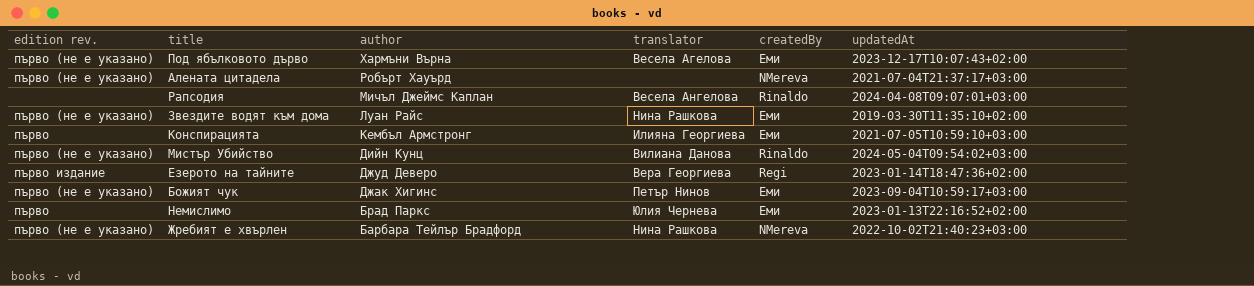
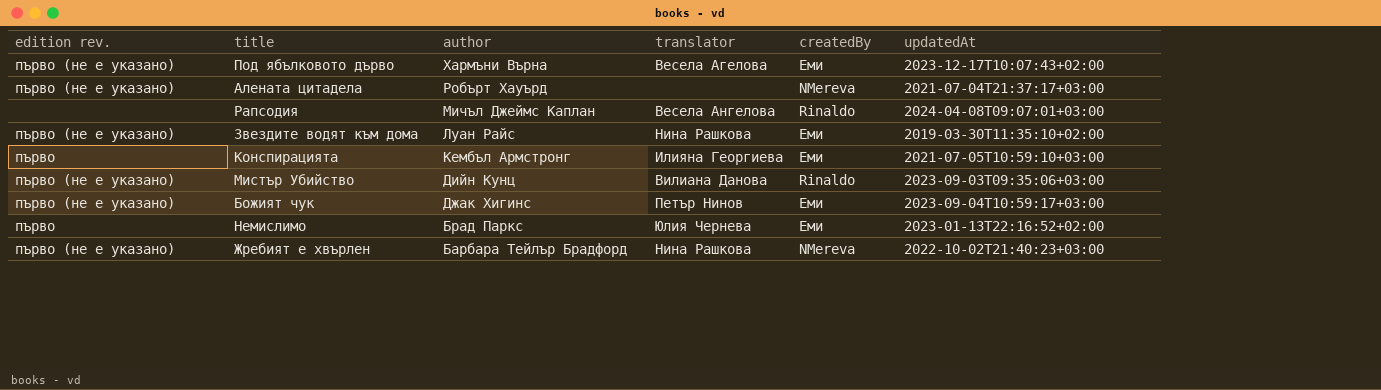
row Езерото на тайните: първо издание | Джуд Деверо | Вера Георгиева | Regi | 2023-01-14T18:47:36+02:00 -> none
Мистър Убийство | updatedAt: 2024-05-04T09:54:02+03:00 -> 2023-09-03T09:35:06+03:00

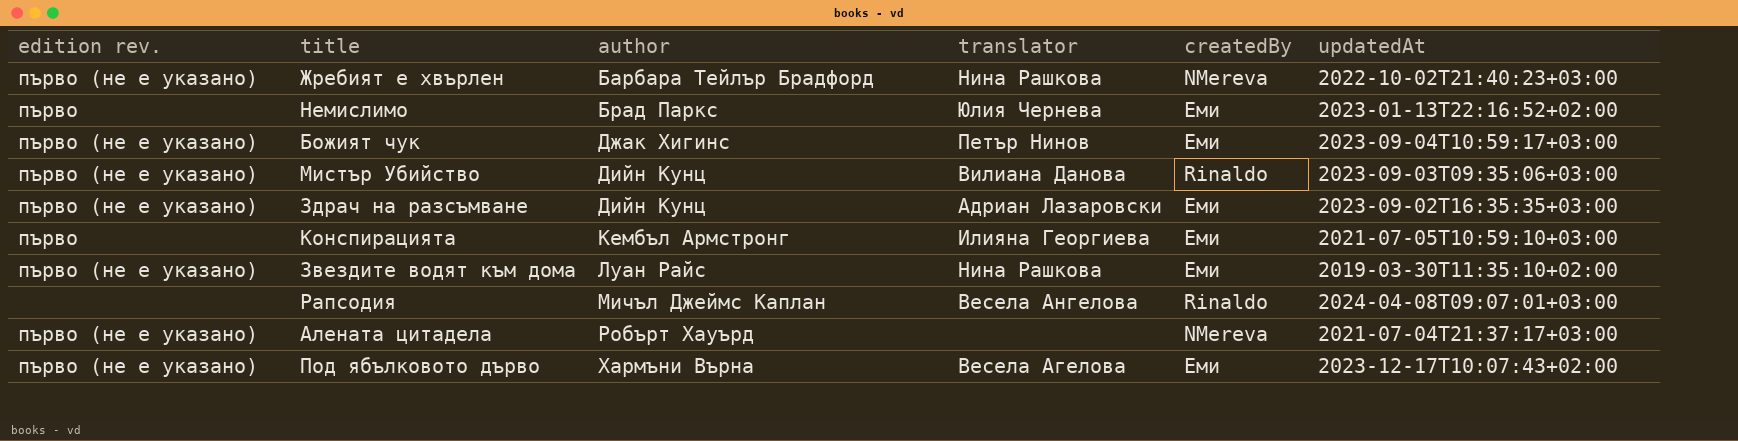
row order: author descending -> author ascending
row Здрач на разсъмване: none -> първо (не е указано) | Дийн Кунц | Адриан Лазаровски | Еми | 2023-09-02T16:35:35+03:00

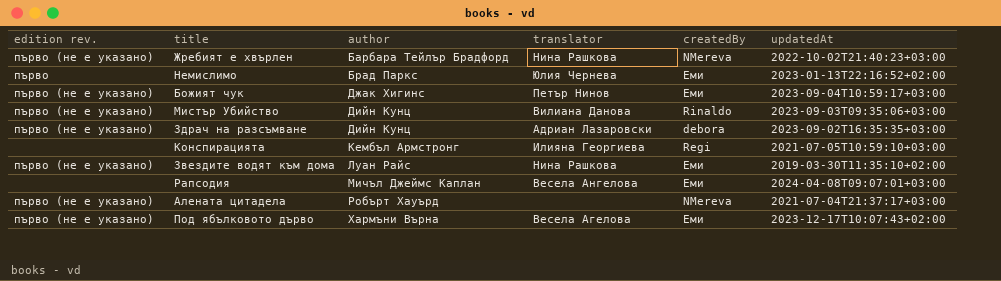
Здрач на разсъмване | createdBy: Еми -> debora
Конспирацията | edition rev.: първо -> none
Конспирацията | createdBy: Еми -> Regi
Рапсодия | createdBy: Rinaldo -> Еми

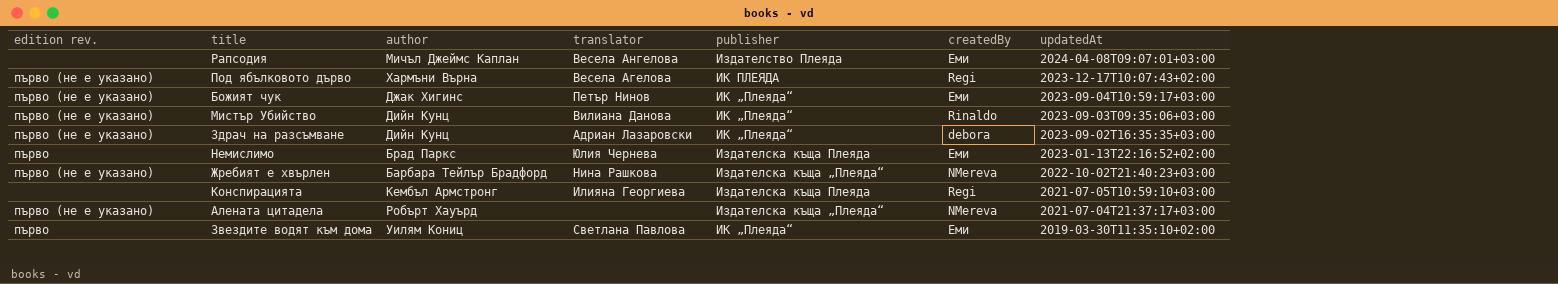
row order: author ascending -> updatedAt descending
column publisher | position: none -> 5
Под ябълковото дърво | createdBy: Еми -> Regi
Звездите водят към дома | edition rev.: първо (не е указано) -> първо
Звездите водят към дома | author: Луан Райс -> Уилям Кониц
Звездите водят към дома | translator: Нина Рашкова -> Светлана Павлова

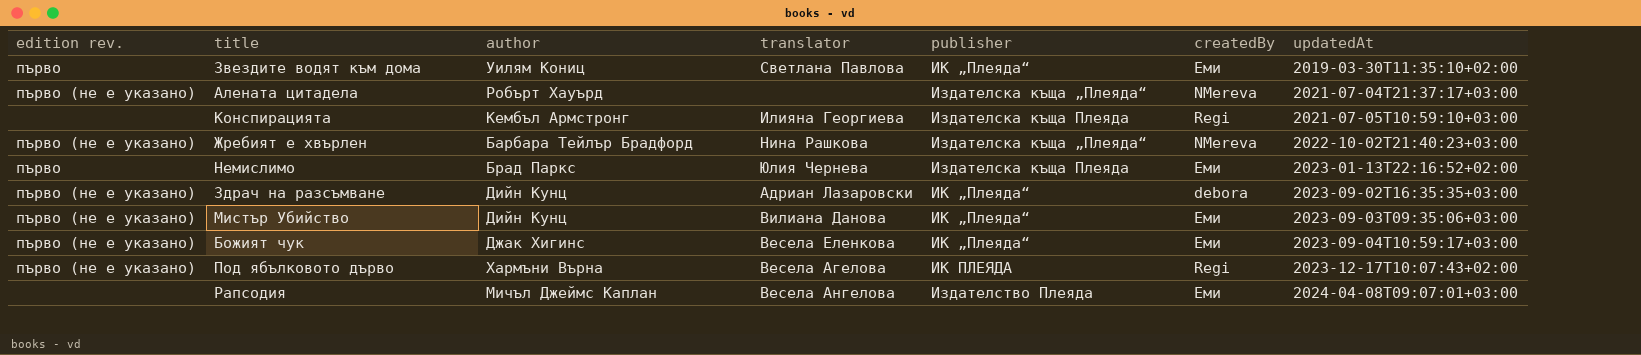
row order: updatedAt descending -> updatedAt ascending
Мистър Убийство | createdBy: Rinaldo -> Еми
Божият чук | translator: Петър Нинов -> Весела Еленкова

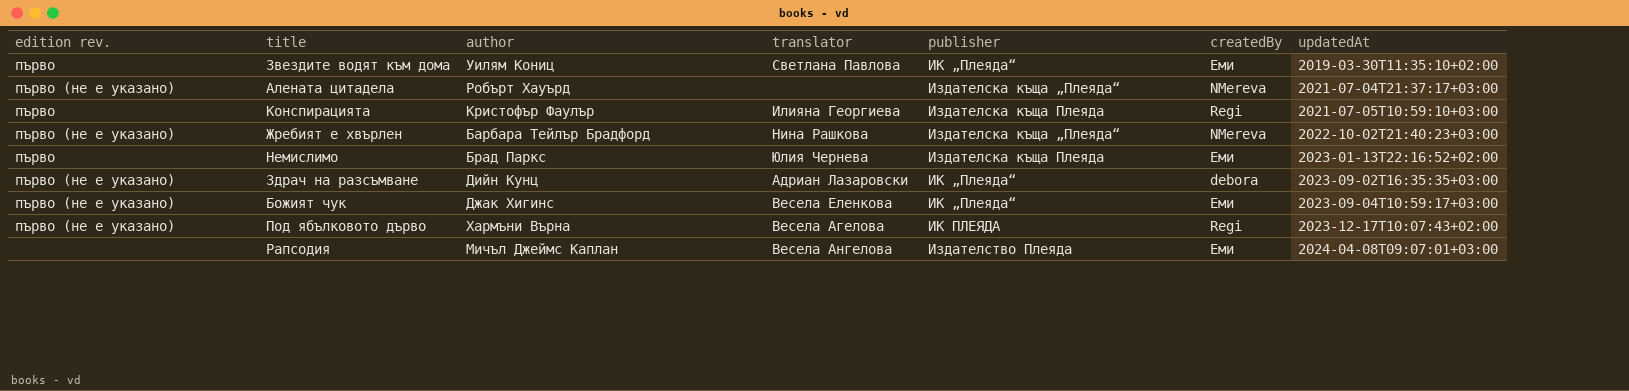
row Мистър Убийство: първо (не е указано) | Дийн Кунц | Вилиана Данова | ИК „Плеяда“ | Еми | 2023-09-03T09:35:06+03:00 -> none
Конспирацията | edition rev.: none -> първо
Конспирацията | author: Кембъл Армстронг -> Кристофър Фаулър

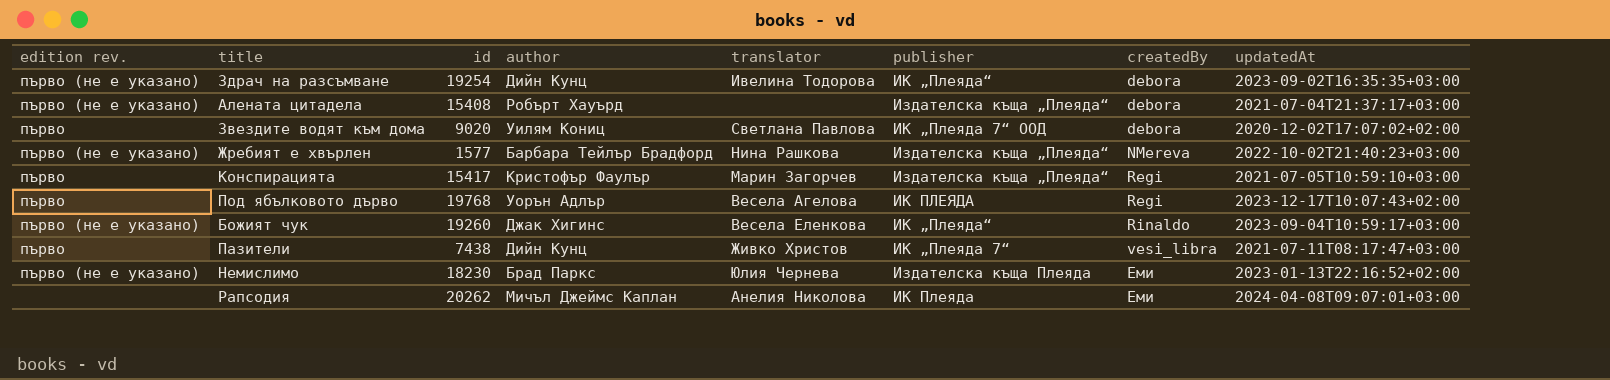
row order: updatedAt ascending -> createdBy ascending
column id | position: none -> 3
Здрач на разсъмване | translator: Адриан Лазаровски -> Ивелина Тодорова
Алената цитадела | createdBy: NMereva -> debora
Звездите водят към дома | publisher: ИК „Плеяда“ -> ИК „Плеяда 7“ ООД
Звездите водят към дома | createdBy: Еми -> debora
Звездите водят към дома | updatedAt: 2019-03-30T11:35:10+02:00 -> 2020-12-02T17:07:02+02:00
Конспирацията | translator: Илияна Георгиева -> Марин Загорчев
Конспирацията | publisher: Издателска къща Плеяда -> Издателска къща „Плеяда“
Под ябълковото дърво | edition rev.: първо (не е указано) -> първо
Под ябълковото дърво | author: Хармъни Върна -> Уорън Адлър
Божият чук | createdBy: Еми -> Rinaldo
row Пазители: none -> първо | 7438 | Дийн Кунц | Живко Христов | ИК „Плеяда 7“ | vesi_libra | 2021-07-11T08:17:47+03:00
Немислимо | edition rev.: първо -> първо (не е указано)
Рапсодия | translator: Весела Ангелова -> Анелия Николова
Рапсодия | publisher: Издателство Плеяда -> ИК Плеяда

